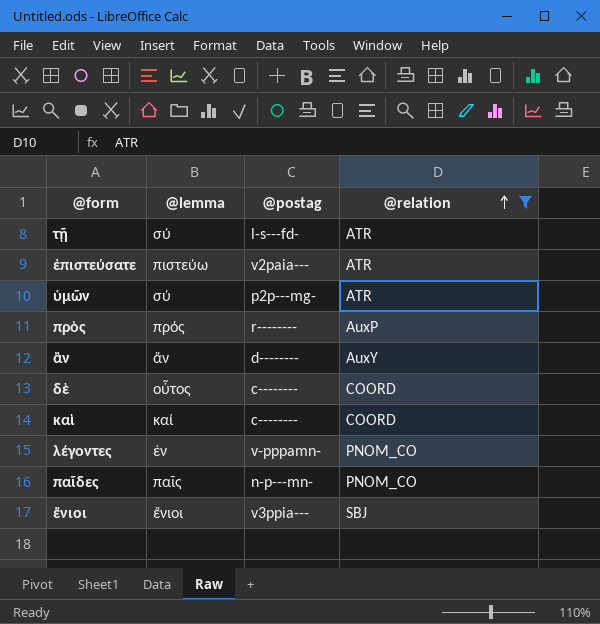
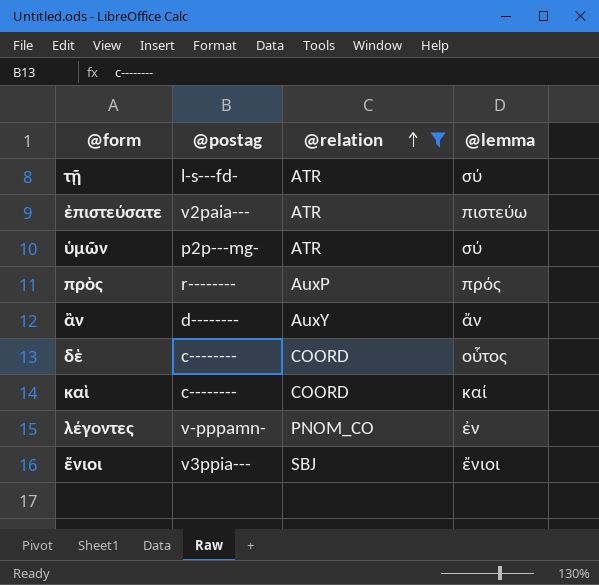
column @lemma | position: 2 -> 4
row παῖδες: παῖς | n-p---mn- | PNOM_CO -> none

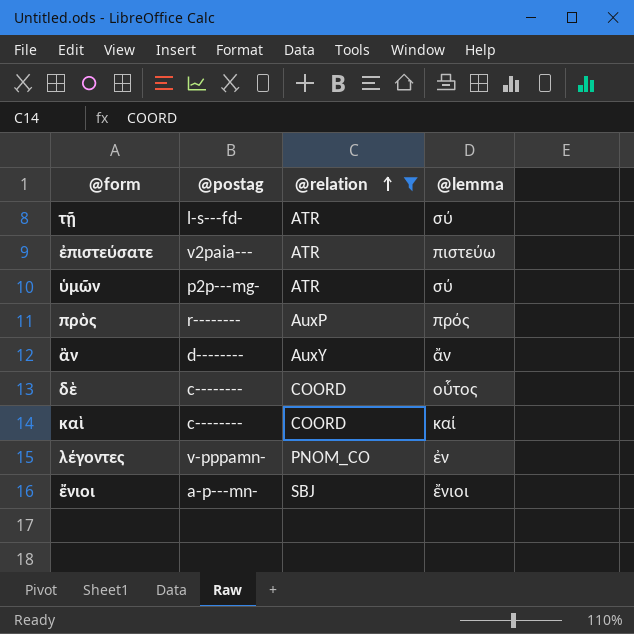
ἔνιοι | @postag: v3ppia--- -> a-p---mn-

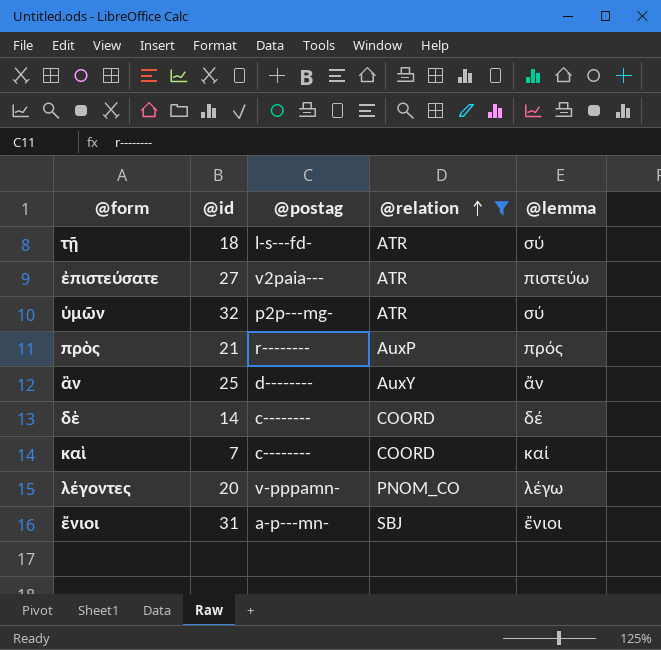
column @id | position: none -> 2
δὲ | @lemma: οὗτος -> δέ
λέγοντες | @lemma: ἐν -> λέγω

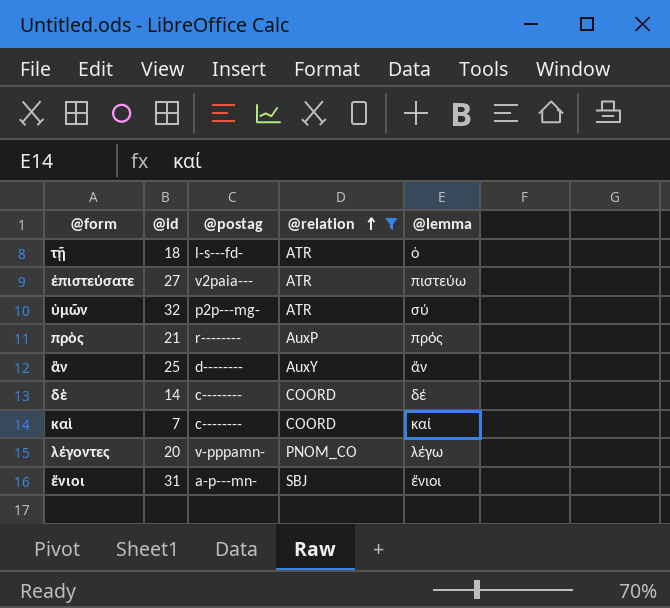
τῇ | @lemma: σύ -> ὁ

